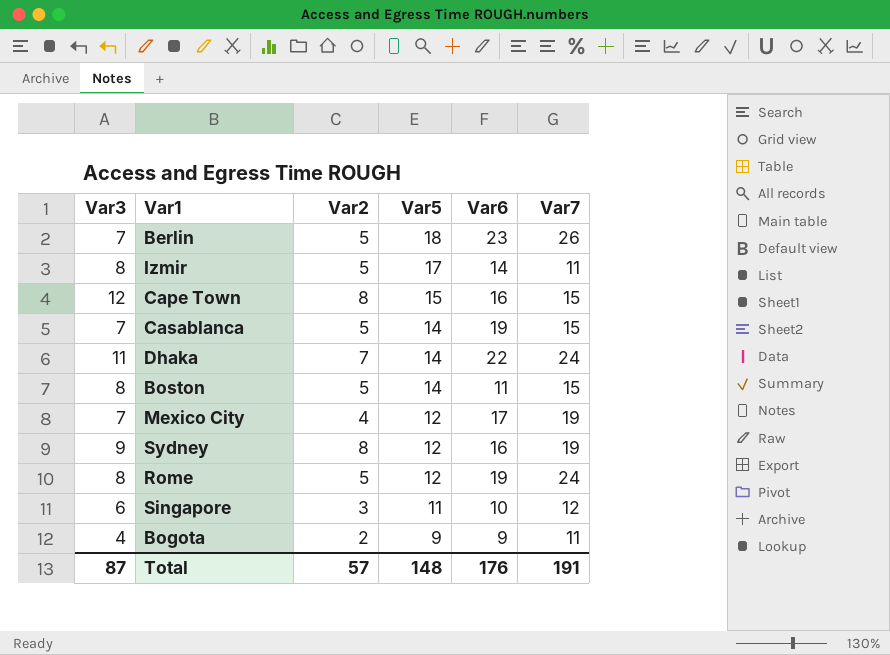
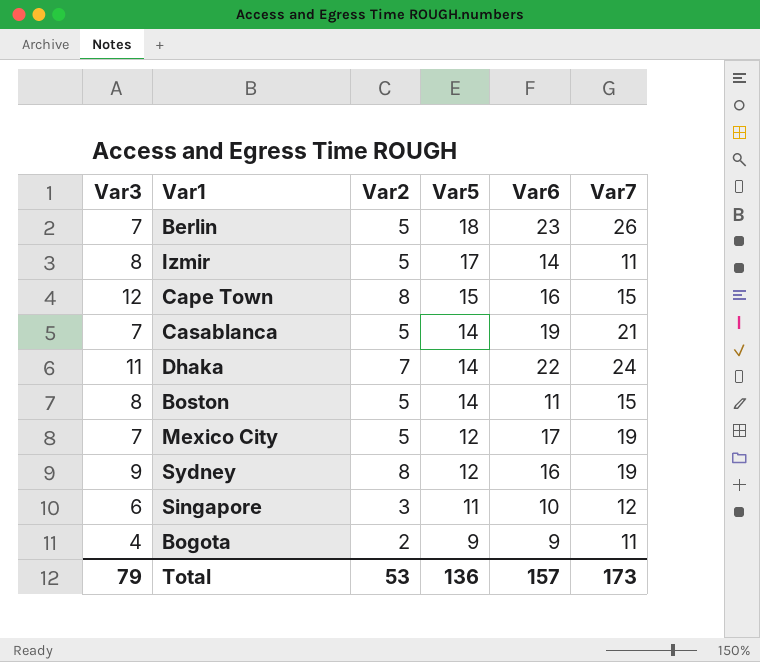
row Rome: 8 | 5 | 12 | 19 | 24 -> none
Casablanca | Var7: 15 -> 21
Mexico City | Var2: 4 -> 5
Total | Var3: 87 -> 79
Total | Var2: 57 -> 53
Total | Var5: 148 -> 136
Total | Var6: 176 -> 157
Total | Var7: 191 -> 173

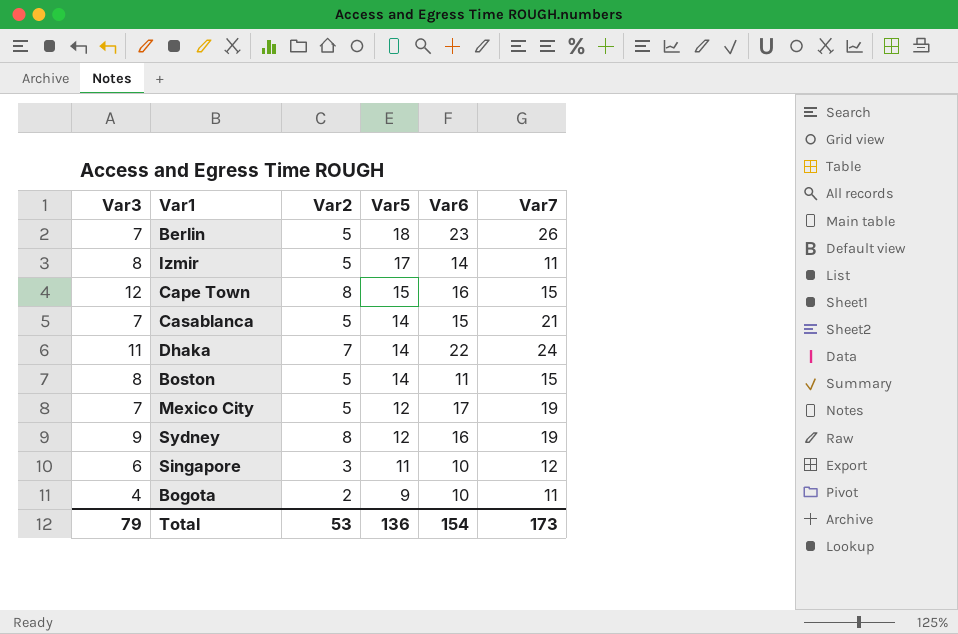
Casablanca | Var6: 19 -> 15
Bogota | Var6: 9 -> 10
Total | Var6: 157 -> 154

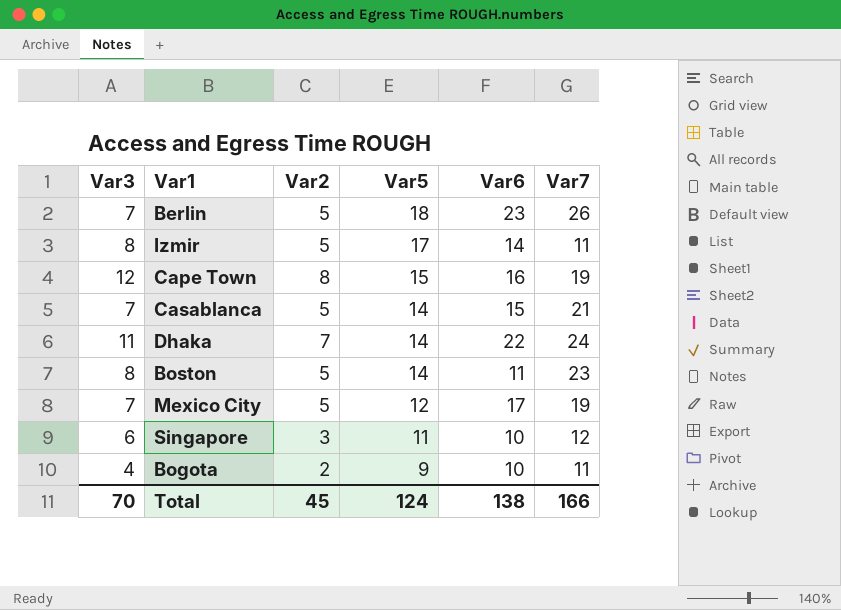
row Sydney: 9 | 8 | 12 | 16 | 19 -> none
Cape Town | Var7: 15 -> 19
Boston | Var7: 15 -> 23
Total | Var3: 79 -> 70
Total | Var2: 53 -> 45
Total | Var5: 136 -> 124
Total | Var6: 154 -> 138
Total | Var7: 173 -> 166

